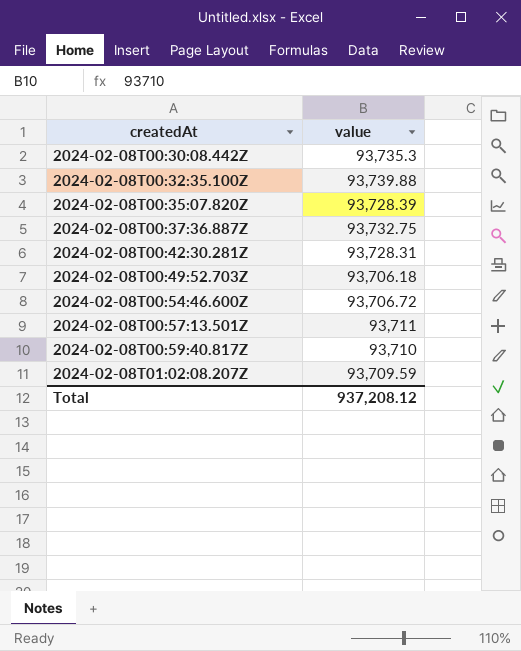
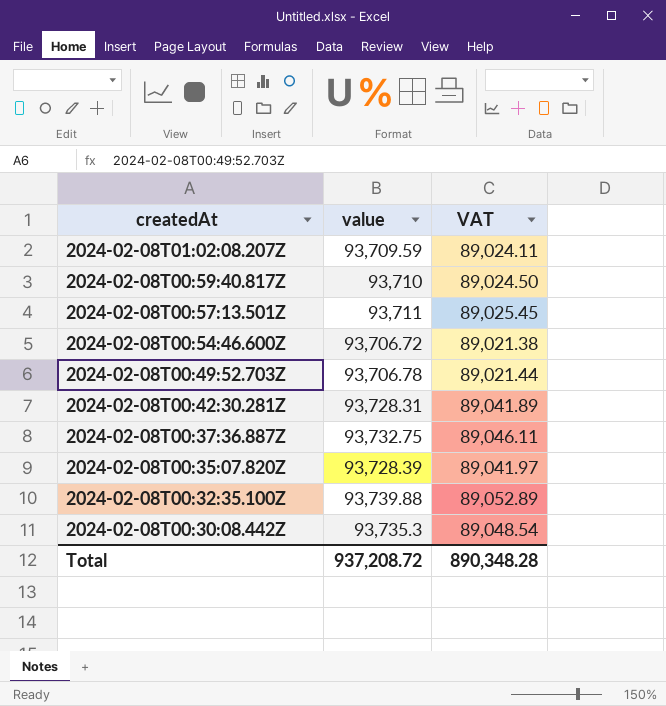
row order: createdAt ascending -> createdAt descending
column VAT | formula: none -> [value] * 0.95
2024-02-08T00:49:52.703Z | value: 93,706.18 -> 93,706.78
Total | value: 937,208.12 -> 937,208.72

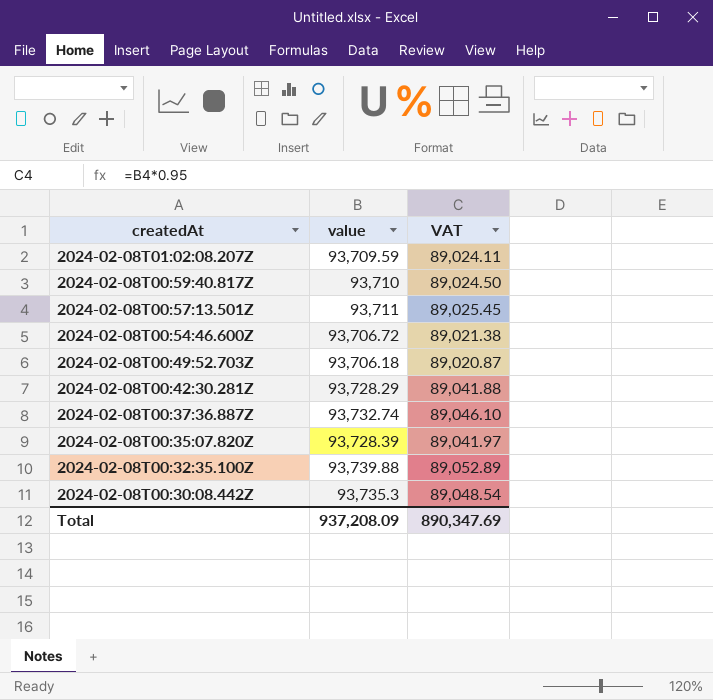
2024-02-08T00:49:52.703Z | value: 93,706.78 -> 93,706.18
2024-02-08T00:49:52.703Z | VAT: 89,021.44 -> 89,020.87
2024-02-08T00:42:30.281Z | value: 93,728.31 -> 93,728.29
2024-02-08T00:42:30.281Z | VAT: 89,041.89 -> 89,041.88
2024-02-08T00:37:36.887Z | value: 93,732.75 -> 93,732.74
2024-02-08T00:37:36.887Z | VAT: 89,046.11 -> 89,046.10
Total | value: 937,208.72 -> 937,208.09
Total | VAT: 890,348.28 -> 890,347.69

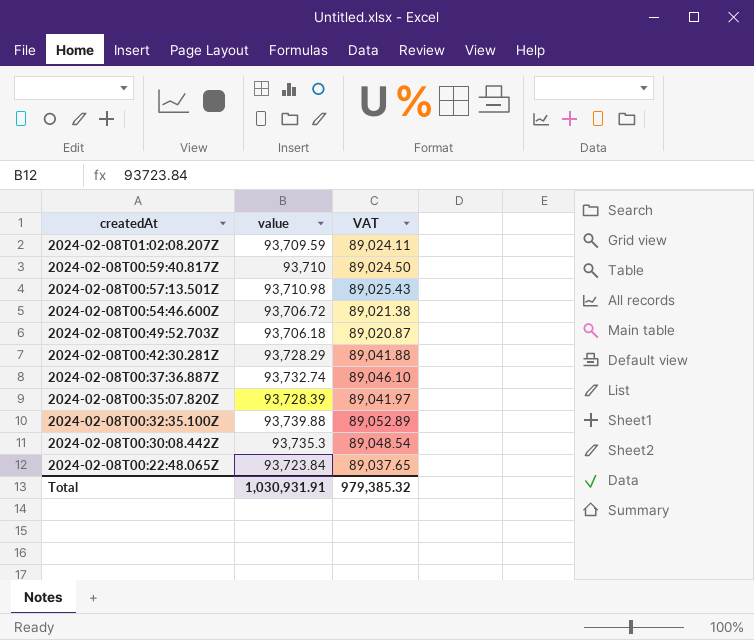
2024-02-08T00:57:13.501Z | value: 93,711 -> 93,710.98
2024-02-08T00:57:13.501Z | VAT: 89,025.45 -> 89,025.43
row 2024-02-08T00:22:48.065Z: none -> 93,723.84 | 89,037.65
Total | value: 937,208.09 -> 1,030,931.91
Total | VAT: 890,347.69 -> 979,385.32

